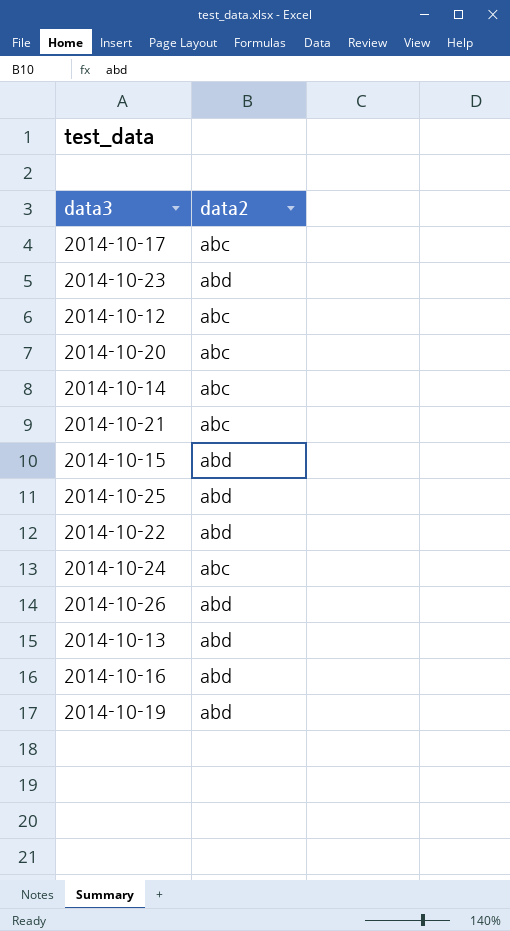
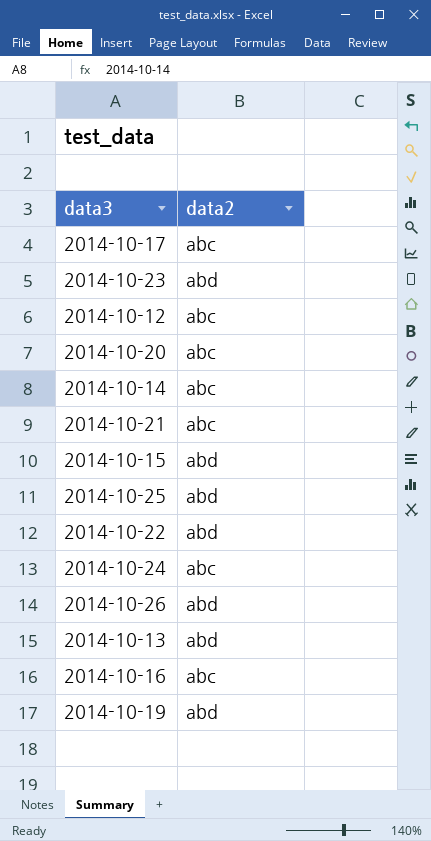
2014-10-16 | data2: abd -> abc

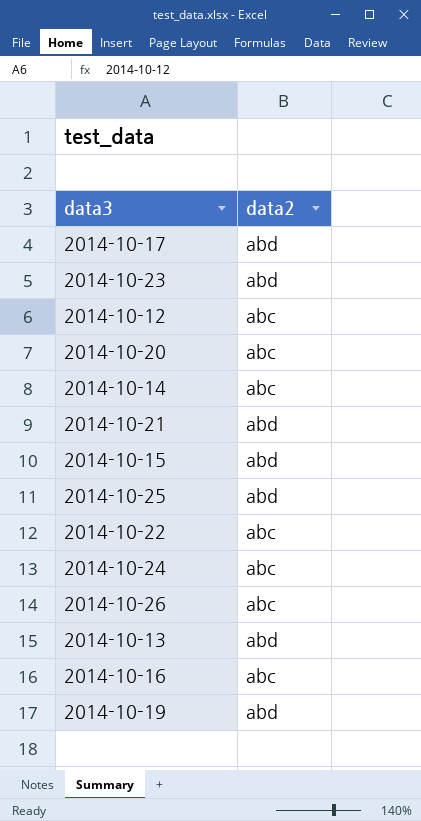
2014-10-17 | data2: abc -> abd
2014-10-21 | data2: abc -> abd
2014-10-22 | data2: abd -> abc
2014-10-26 | data2: abd -> abc

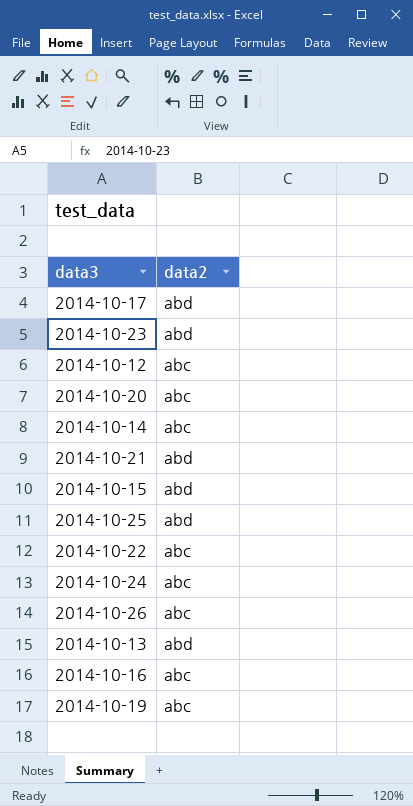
2014-10-19 | data2: abd -> abc

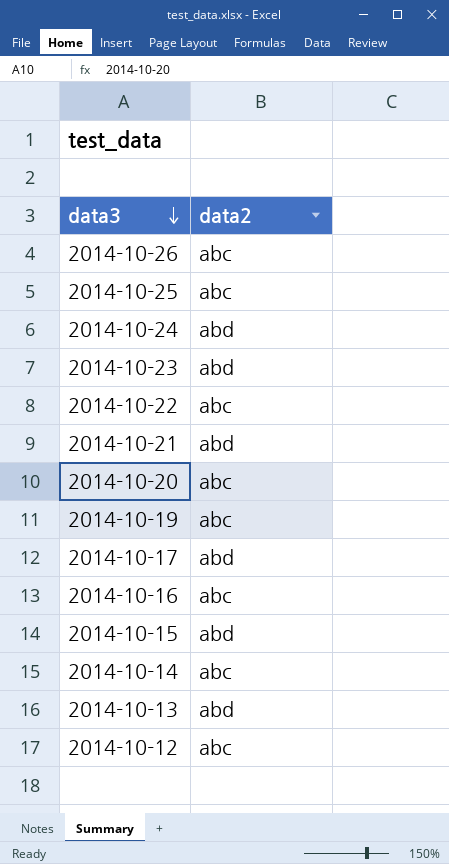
row order: none -> data3 descending
2014-10-25 | data2: abd -> abc
2014-10-24 | data2: abc -> abd

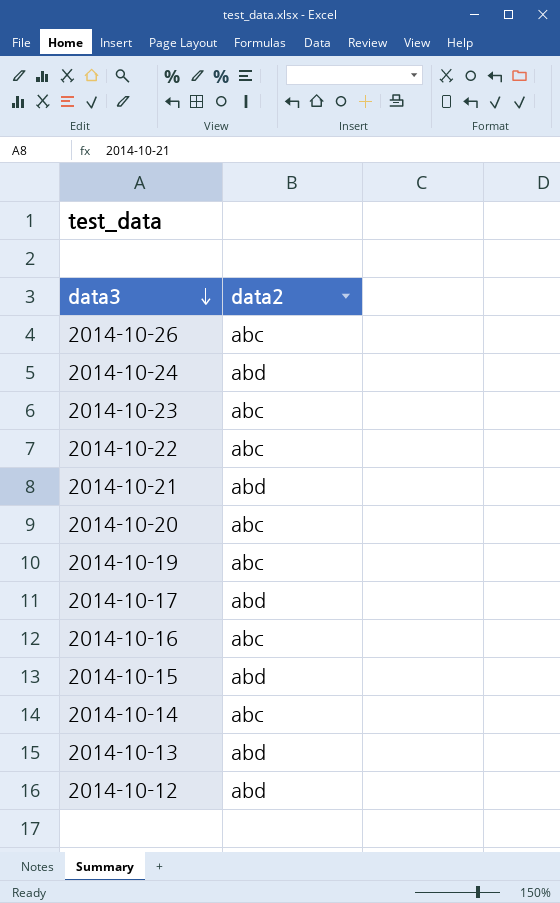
row 2014-10-25: abc -> none
2014-10-23 | data2: abd -> abc
2014-10-12 | data2: abc -> abd

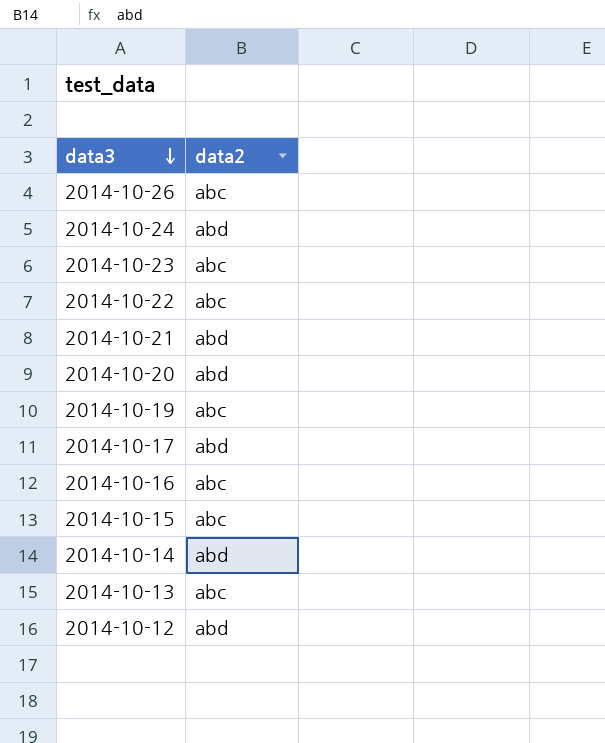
2014-10-20 | data2: abc -> abd
2014-10-15 | data2: abd -> abc
2014-10-14 | data2: abc -> abd
2014-10-13 | data2: abd -> abc

